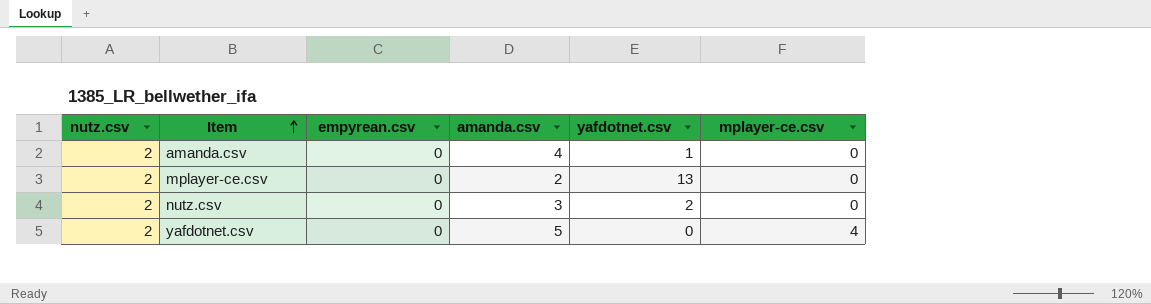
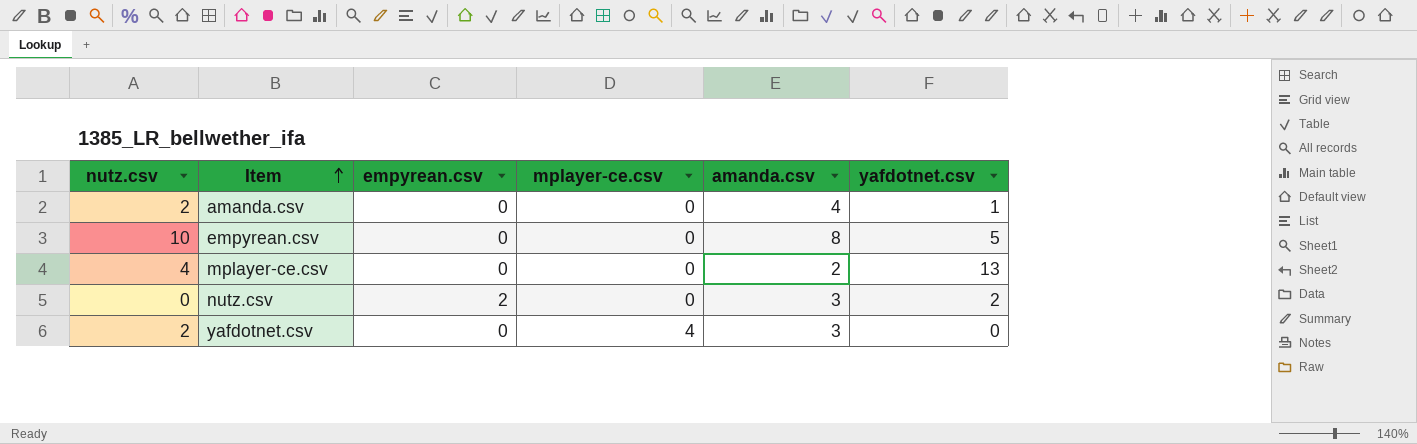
column mplayer-ce.csv | position: 6 -> 4
row empyrean.csv: none -> 10 | 0 | 0 | 8 | 5
mplayer-ce.csv | nutz.csv: 2 -> 4
nutz.csv | nutz.csv: 2 -> 0
nutz.csv | empyrean.csv: 0 -> 2
yafdotnet.csv | amanda.csv: 5 -> 3

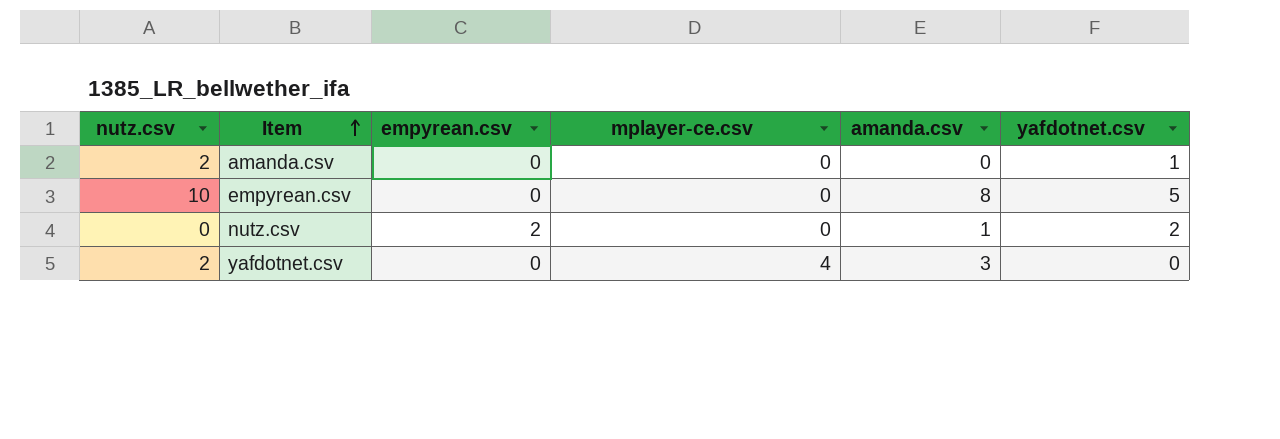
row mplayer-ce.csv: 4 | 0 | 0 | 2 | 13 -> none
amanda.csv | amanda.csv: 4 -> 0
nutz.csv | amanda.csv: 3 -> 1

